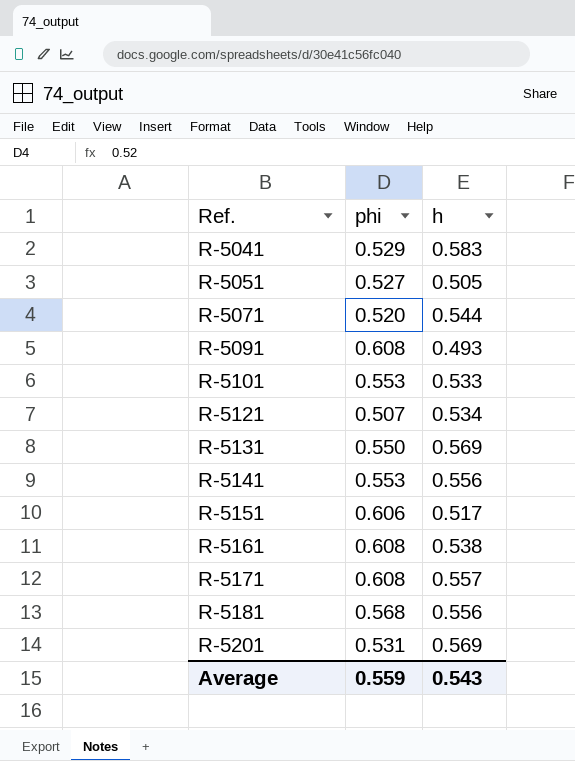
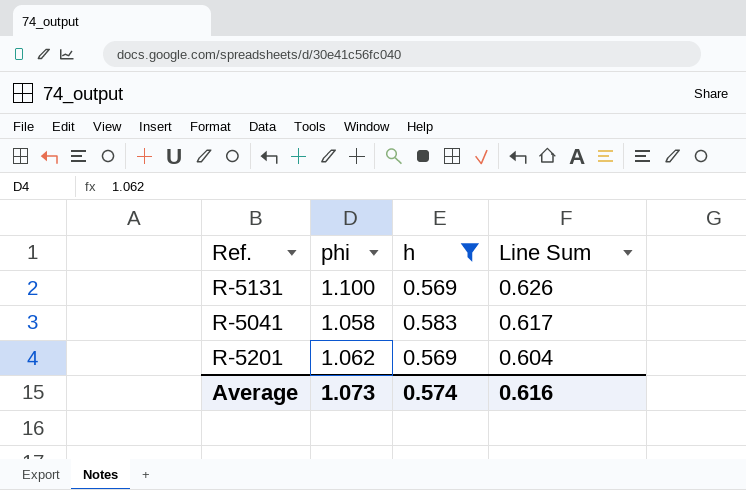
filter: none -> h >= 0.569
row order: Ref. ascending -> Line Sum descending
column Line Sum | formula: none -> [phi] * [h]
R-5131 | phi: 0.550 -> 1.100
R-5041 | phi: 0.529 -> 1.058
R-5201 | phi: 0.531 -> 1.062
Average | phi: 0.559 -> 1.073
Average | h: 0.543 -> 0.574

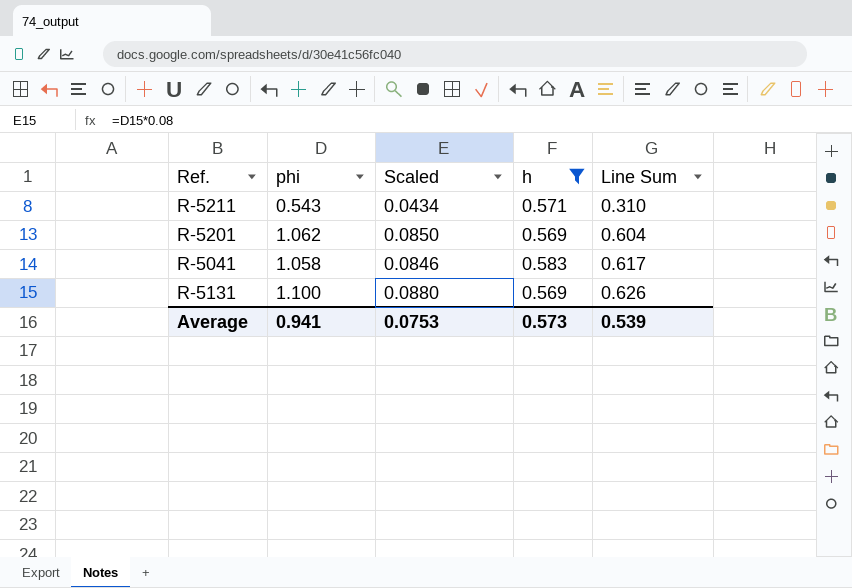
row order: Line Sum descending -> Line Sum ascending
column Scaled | formula: none -> [phi] * 0.08
row R-5211: none -> 0.543 | 0.0434 | 0.571 | 0.310
Average | phi: 1.073 -> 0.941
Average | h: 0.574 -> 0.573
Average | Line Sum: 0.616 -> 0.539

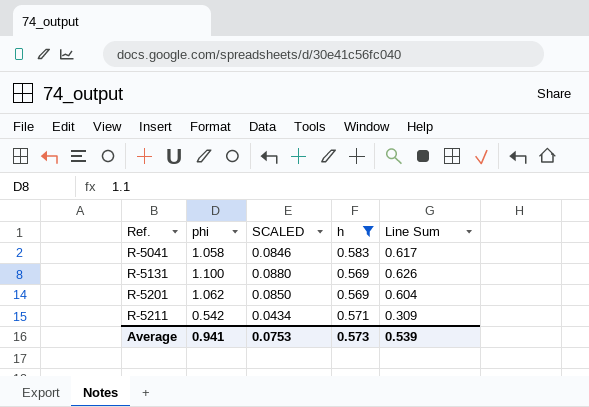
row order: Line Sum ascending -> Ref. ascending
column name: Scaled -> SCALED
R-5211 | phi: 0.543 -> 0.542
R-5211 | Line Sum: 0.310 -> 0.309

